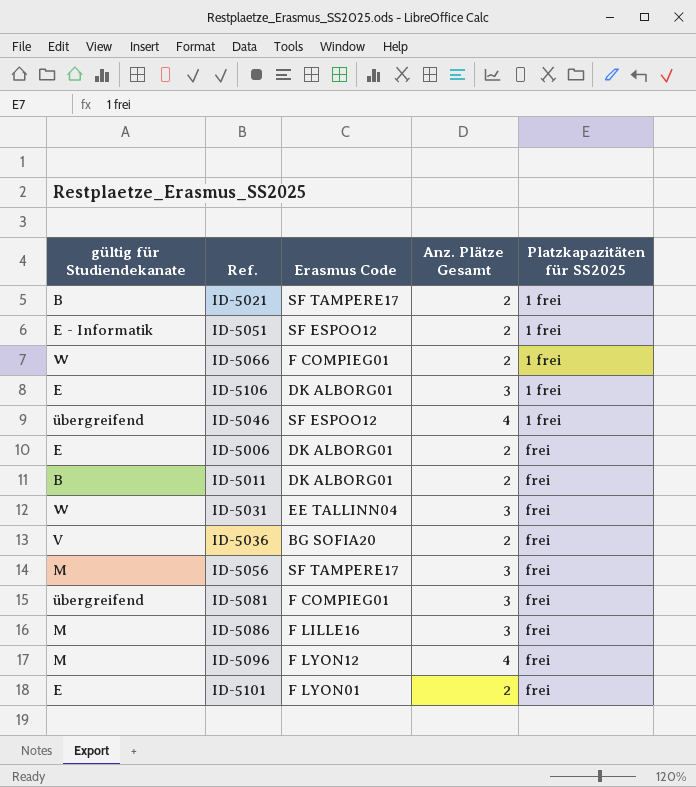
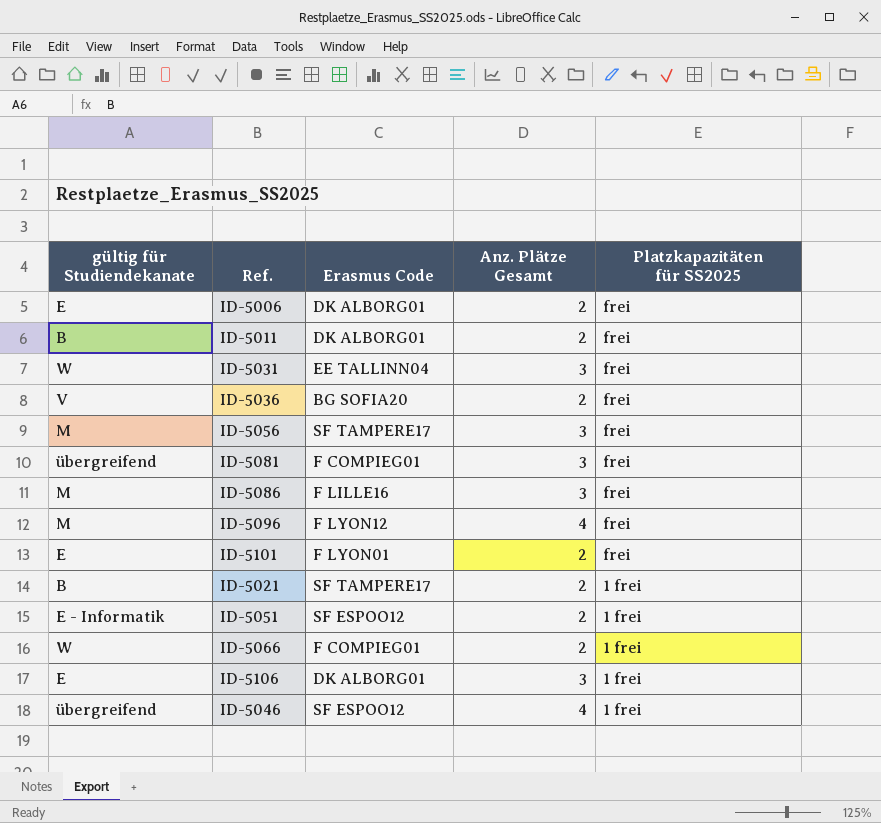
row order: Platzkapazitäten für SS2025 ascending -> Platzkapazitäten für SS2025 descending

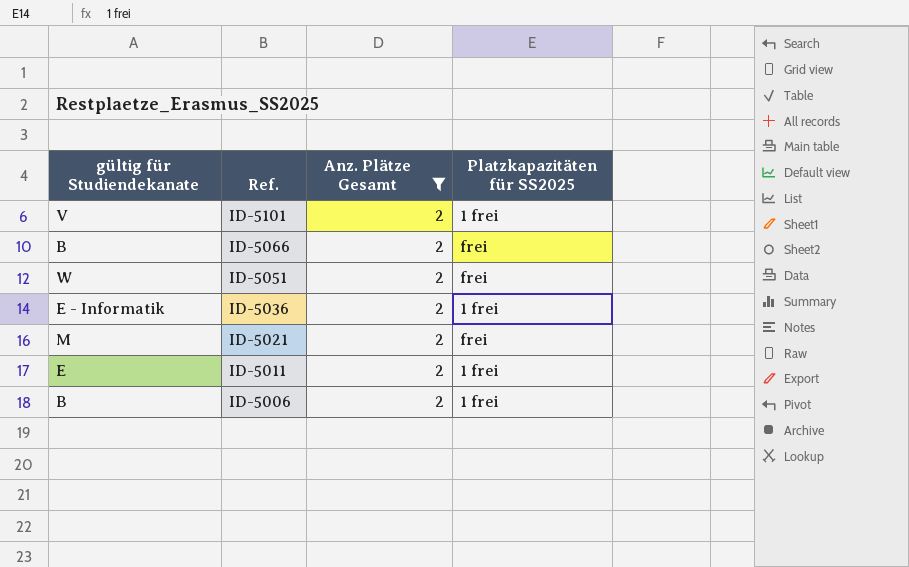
filter: none -> Anz. Plätze Gesamt = 2
row order: Platzkapazitäten für SS2025 descending -> Ref. descending
column Erasmus Code | position: 3 -> none
ID-5101 | gültig für Studiendekanate: E -> V
ID-5101 | Platzkapazitäten für SS2025: frei -> 1 frei
ID-5066 | gültig für Studiendekanate: W -> B
ID-5066 | Platzkapazitäten für SS2025: 1 frei -> frei
ID-5051 | gültig für Studiendekanate: E - Informatik -> W
ID-5051 | Platzkapazitäten für SS2025: 1 frei -> frei
ID-5036 | gültig für Studiendekanate: V -> E - Informatik
ID-5036 | Platzkapazitäten für SS2025: frei -> 1 frei
ID-5021 | gültig für Studiendekanate: B -> M
ID-5021 | Platzkapazitäten für SS2025: 1 frei -> frei
ID-5011 | gültig für Studiendekanate: B -> E
ID-5011 | Platzkapazitäten für SS2025: frei -> 1 frei
ID-5006 | gültig für Studiendekanate: E -> B
ID-5006 | Platzkapazitäten für SS2025: frei -> 1 frei

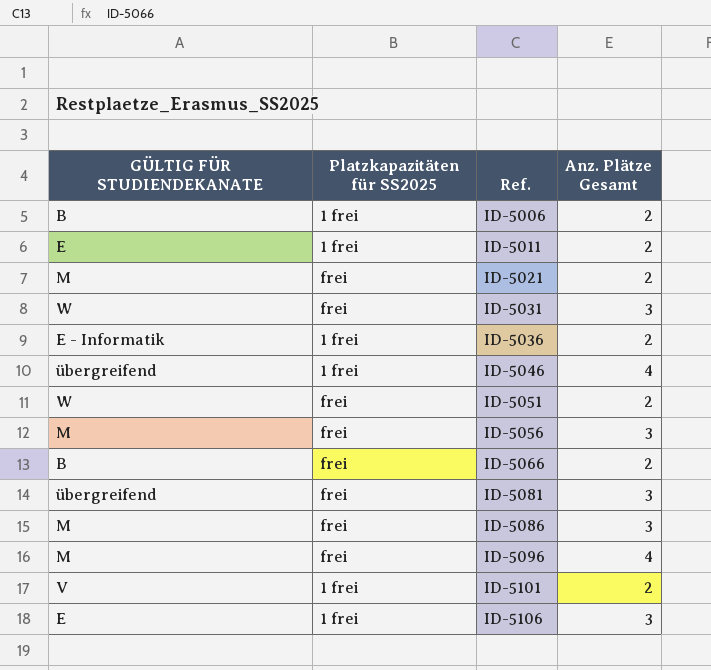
filter: Anz. Plätze Gesamt = 2 -> none
row order: Ref. descending -> Ref. ascending
column name: gültig für Studiendekanate -> GÜLTIG FÜR STUDIENDEKANATE
column Platzkapazitäten für SS2025 | position: 4 -> 2

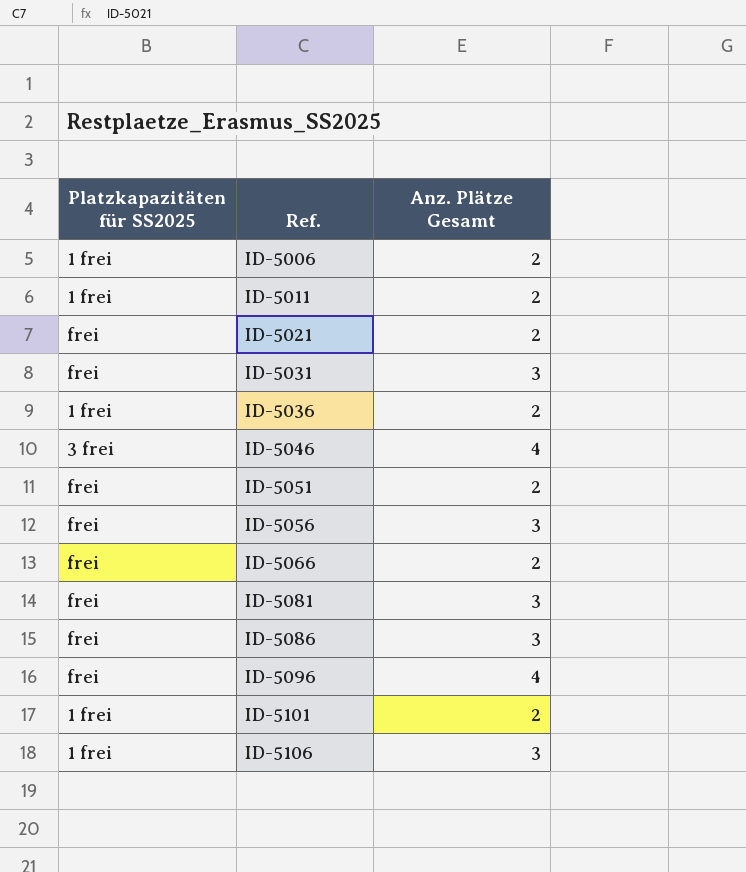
column GÜLTIG FÜR STUDIENDEKANATE | position: 1 -> none
ID-5046 | Platzkapazitäten für SS2025: 1 frei -> 3 frei

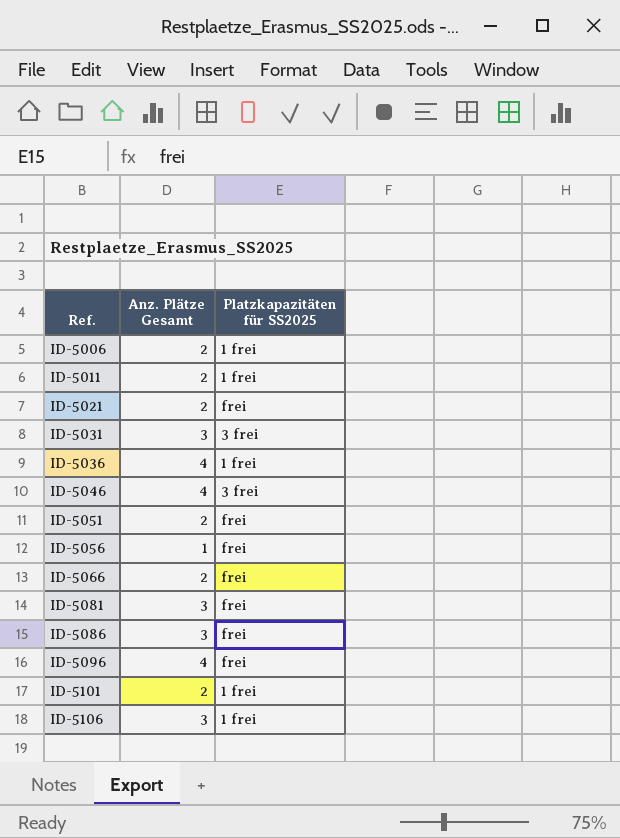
column Platzkapazitäten für SS2025 | position: 1 -> 3
ID-5031 | Platzkapazitäten für SS2025: frei -> 3 frei
ID-5036 | Anz. Plätze Gesamt: 2 -> 4
ID-5056 | Anz. Plätze Gesamt: 3 -> 1

